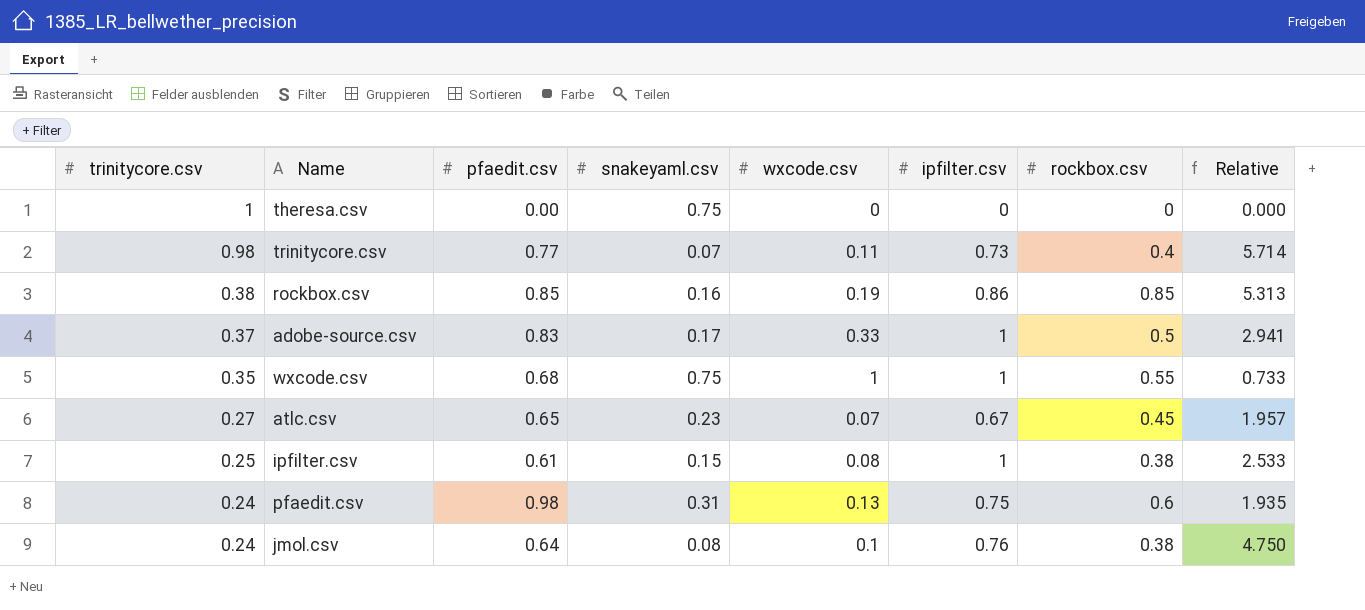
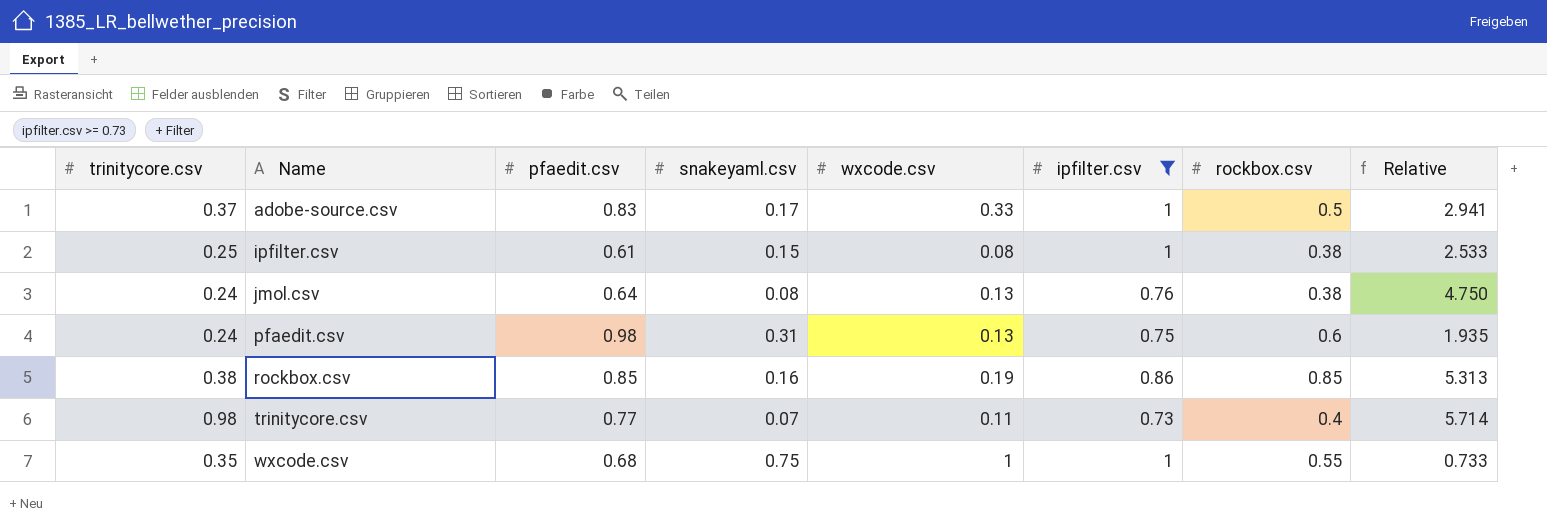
filter: none -> ipfilter.csv >= 0.73
row order: trinitycore.csv descending -> Name ascending
jmol.csv | wxcode.csv: 0.1 -> 0.13

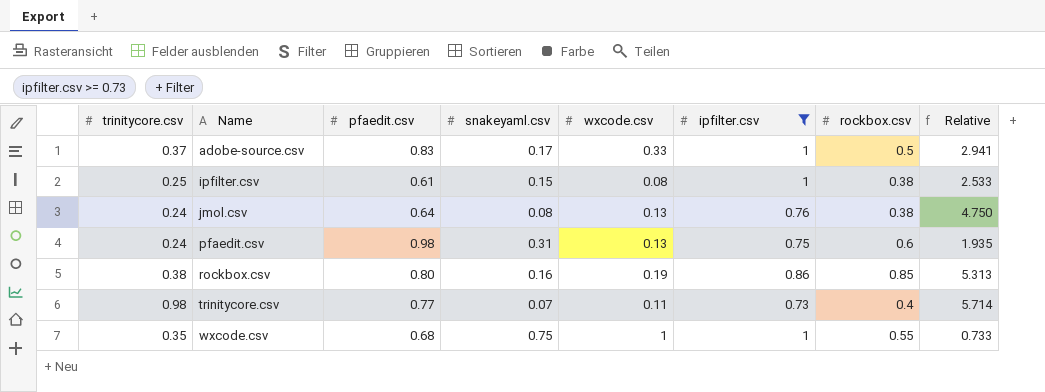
rockbox.csv | pfaedit.csv: 0.85 -> 0.80

